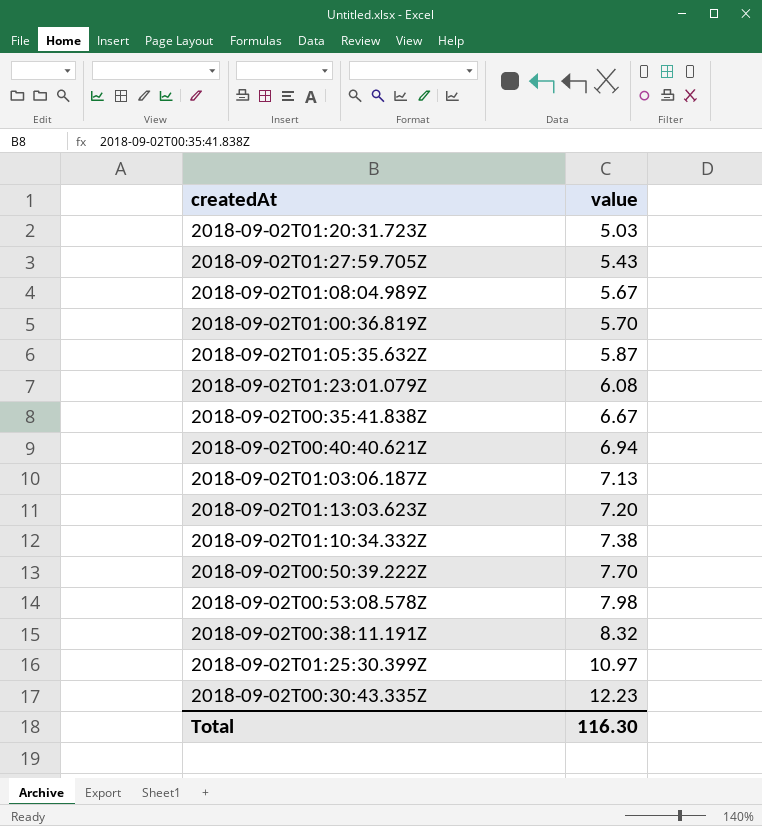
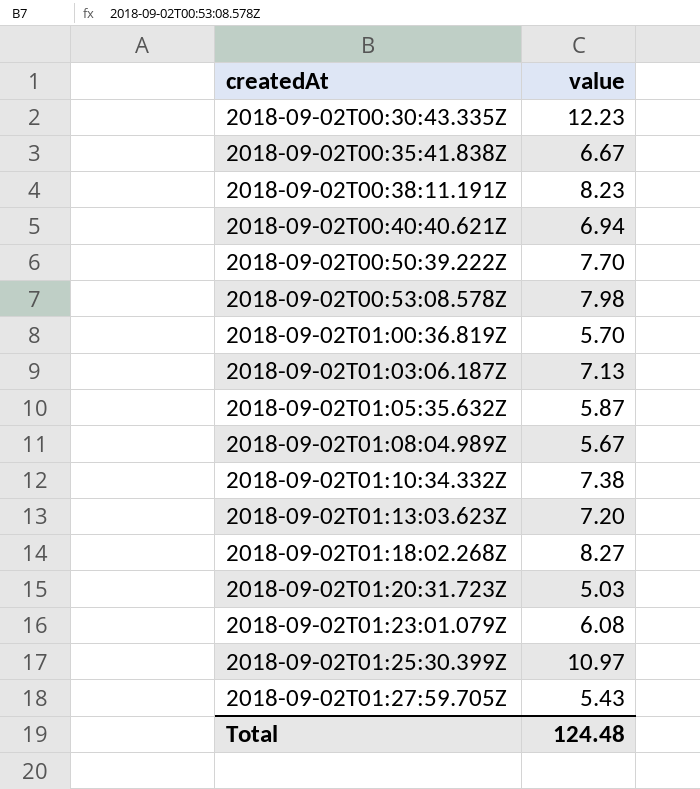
row order: value ascending -> createdAt ascending
2018-09-02T00:38:11.191Z | value: 8.32 -> 8.23
row 2018-09-02T01:18:02.268Z: none -> 8.27
Total | value: 116.30 -> 124.48

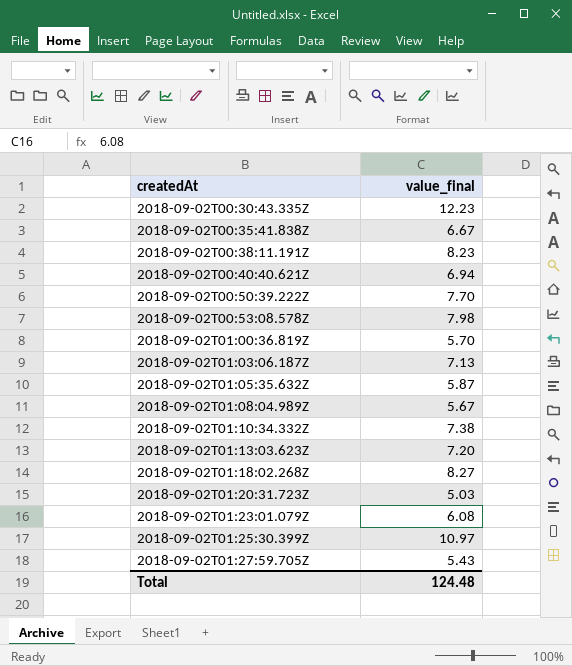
column name: value -> value_final

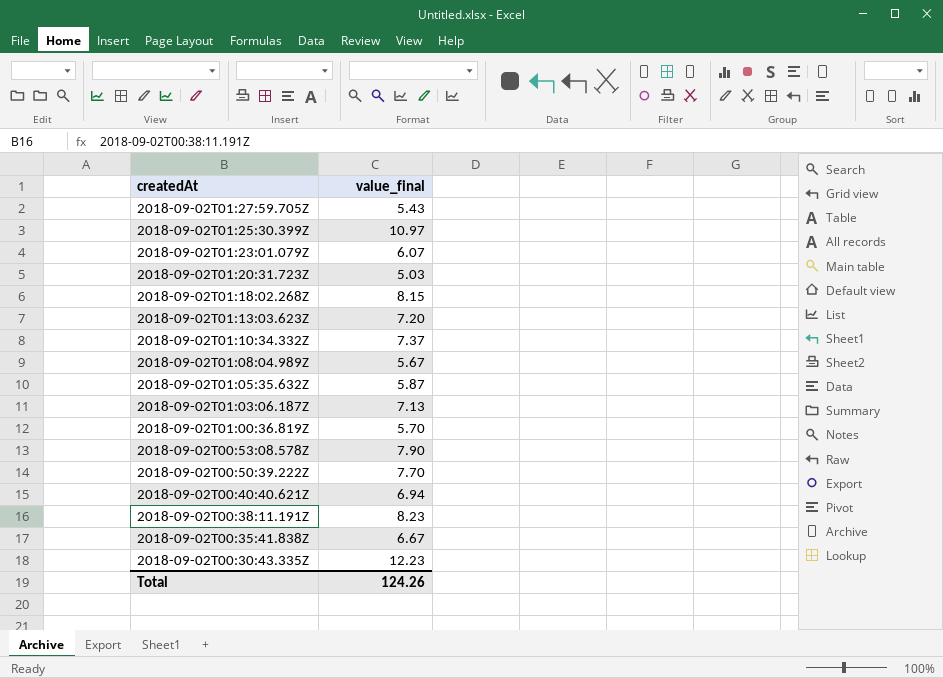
row order: createdAt ascending -> createdAt descending
2018-09-02T01:23:01.079Z | value_final: 6.08 -> 6.07
2018-09-02T01:18:02.268Z | value_final: 8.27 -> 8.15
2018-09-02T01:10:34.332Z | value_final: 7.38 -> 7.37
2018-09-02T00:53:08.578Z | value_final: 7.98 -> 7.90
Total | value_final: 124.48 -> 124.26

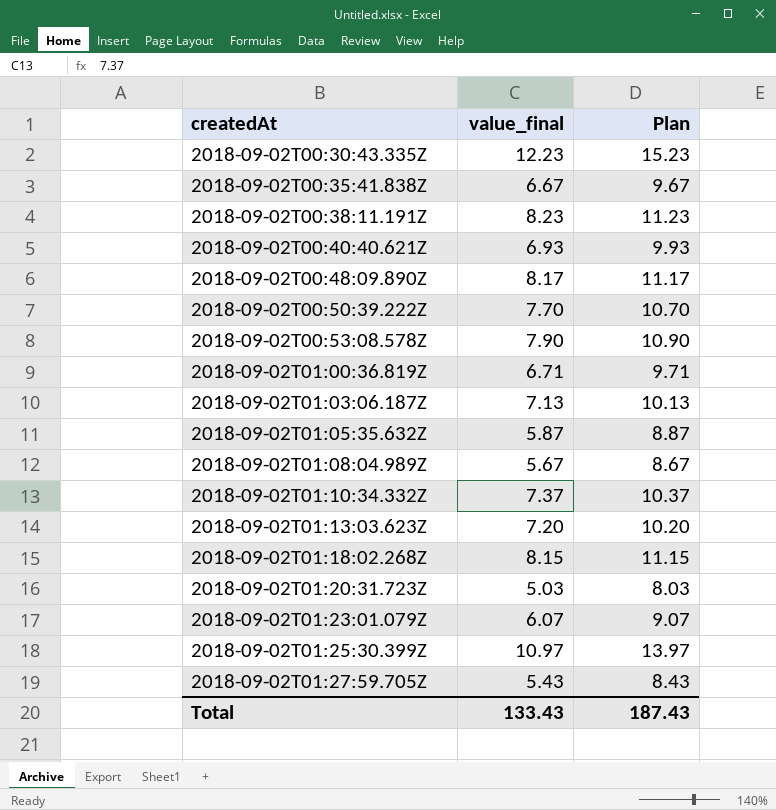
row order: createdAt descending -> createdAt ascending
column Plan | formula: none -> [value_final] + 3
2018-09-02T00:40:40.621Z | value_final: 6.94 -> 6.93
row 2018-09-02T00:48:09.890Z: none -> 8.17 | 11.17
2018-09-02T01:00:36.819Z | value_final: 5.70 -> 6.71
Total | value_final: 124.26 -> 133.43

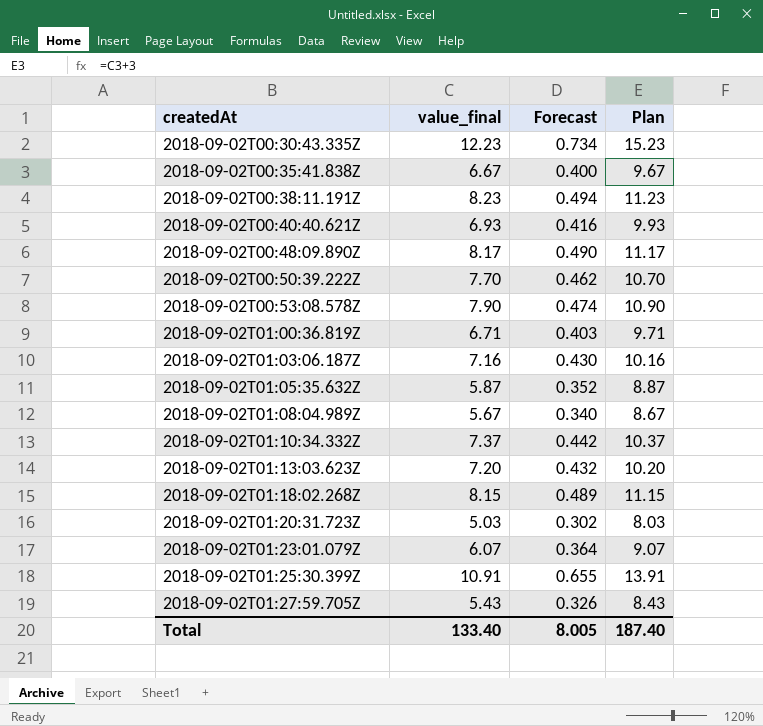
column Forecast | formula: none -> [value_final] * 0.06
2018-09-02T01:03:06.187Z | value_final: 7.13 -> 7.16
2018-09-02T01:03:06.187Z | Plan: 10.13 -> 10.16
2018-09-02T01:25:30.399Z | value_final: 10.97 -> 10.91
2018-09-02T01:25:30.399Z | Plan: 13.97 -> 13.91
Total | value_final: 133.43 -> 133.40
Total | Plan: 187.43 -> 187.40

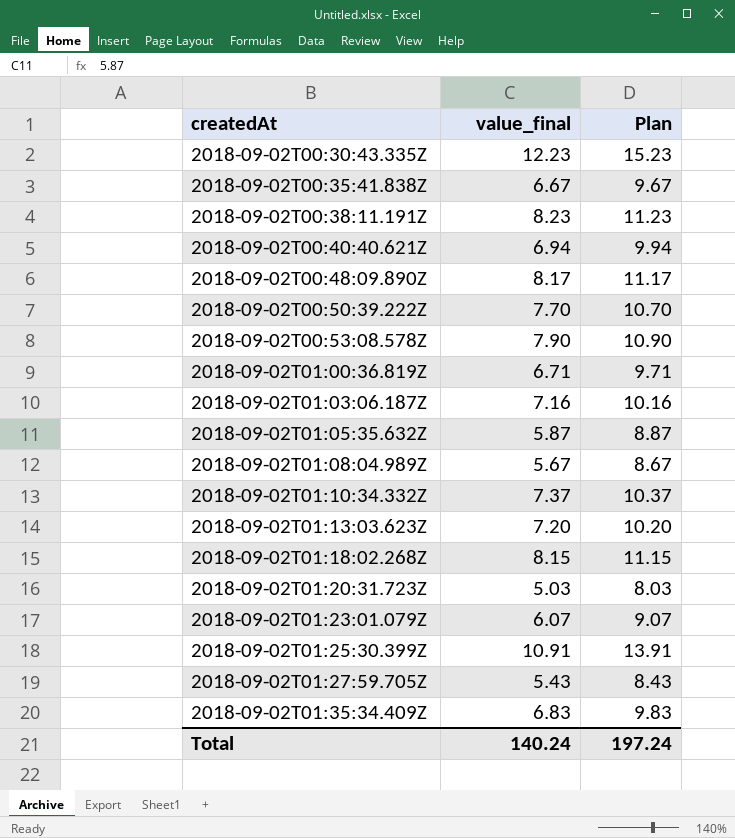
column Forecast | formula: [value_final] * 0.06 -> none
2018-09-02T00:40:40.621Z | value_final: 6.93 -> 6.94
2018-09-02T00:40:40.621Z | Plan: 9.93 -> 9.94
row 2018-09-02T01:35:34.409Z: none -> 6.83 | 9.83
Total | value_final: 133.40 -> 140.24
Total | Plan: 187.40 -> 197.24

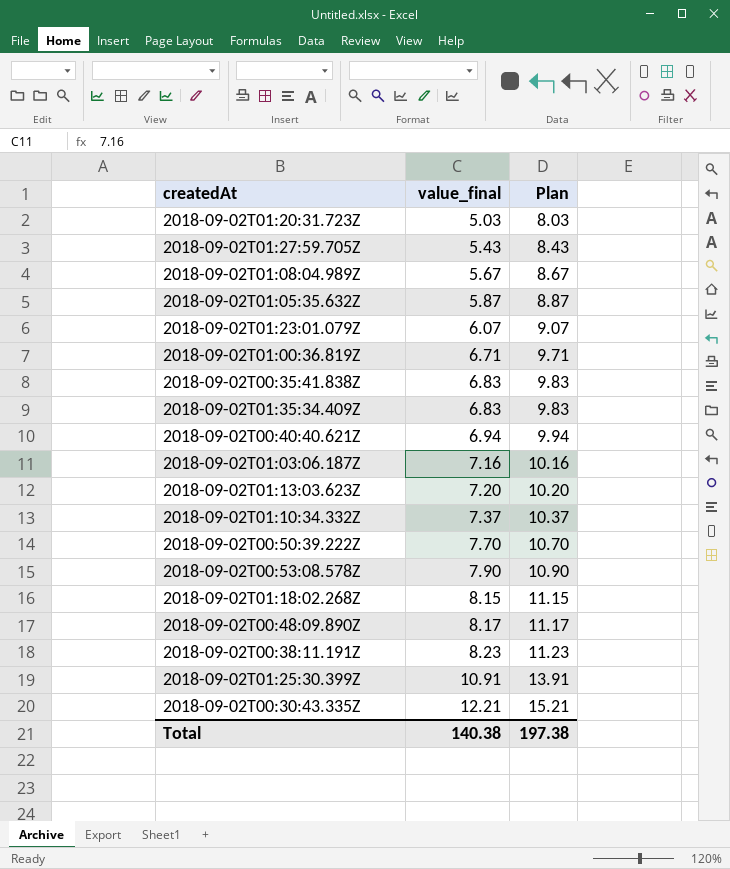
row order: createdAt ascending -> value_final ascending
2018-09-02T00:35:41.838Z | value_final: 6.67 -> 6.83
2018-09-02T00:35:41.838Z | Plan: 9.67 -> 9.83
2018-09-02T00:30:43.335Z | value_final: 12.23 -> 12.21
2018-09-02T00:30:43.335Z | Plan: 15.23 -> 15.21
Total | value_final: 140.24 -> 140.38
Total | Plan: 197.24 -> 197.38

